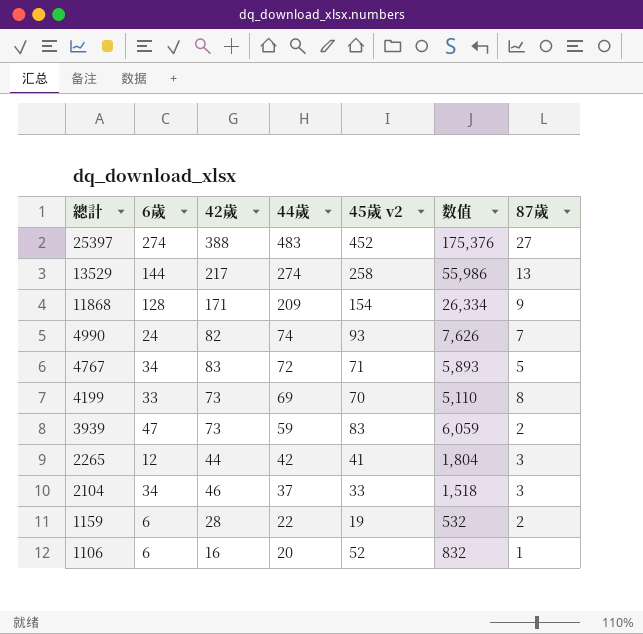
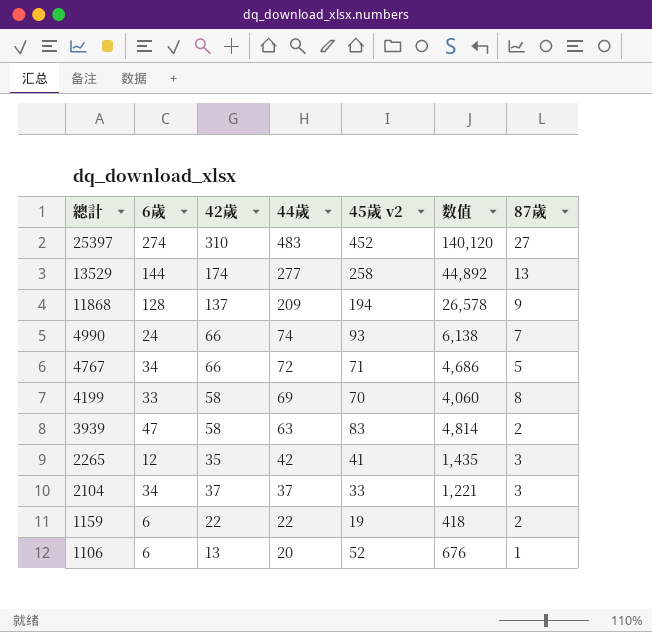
25397 | 42歲: 388 -> 310
25397 | 数值: 175,376 -> 140,120
13529 | 42歲: 217 -> 174
13529 | 44歲: 274 -> 277
13529 | 数值: 55,986 -> 44,892
11868 | 42歲: 171 -> 137
11868 | 45歲 v2: 154 -> 194
11868 | 数值: 26,334 -> 26,578
4990 | 42歲: 82 -> 66
4990 | 数值: 7,626 -> 6,138
4767 | 42歲: 83 -> 66
4767 | 数值: 5,893 -> 4,686
4199 | 42歲: 73 -> 58
4199 | 数值: 5,110 -> 4,060
3939 | 42歲: 73 -> 58
3939 | 44歲: 59 -> 63
3939 | 数值: 6,059 -> 4,814
2265 | 42歲: 44 -> 35
2265 | 数值: 1,804 -> 1,435
2104 | 42歲: 46 -> 37
2104 | 数值: 1,518 -> 1,221
1159 | 42歲: 28 -> 22
1159 | 数值: 532 -> 418
1106 | 42歲: 16 -> 13
1106 | 数值: 832 -> 676

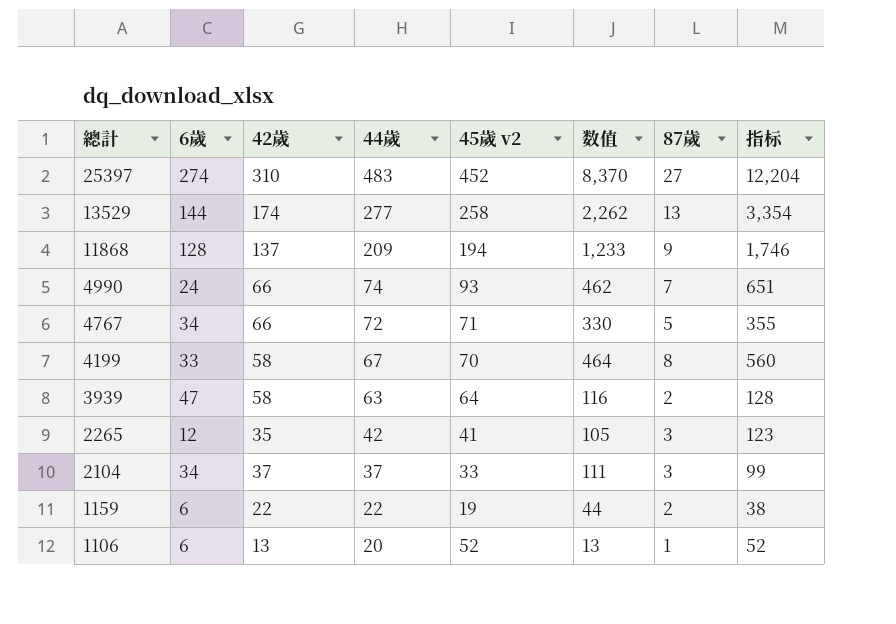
column 数值 | formula: [42歲] * [45歲 v2] -> [42歲] * [87歲]
column 指标 | formula: none -> [45歲 v2] * [87歲]
4199 | 44歲: 69 -> 67
3939 | 45歲 v2: 83 -> 64

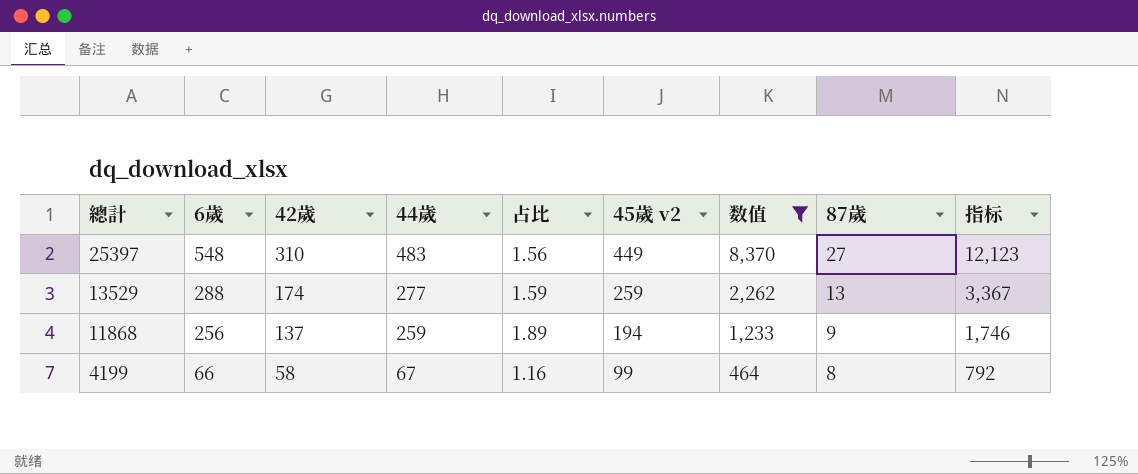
filter: none -> 数值 >= 464
column 占比 | formula: none -> [44歲] / [42歲]
25397 | 6歲: 274 -> 548
25397 | 45歲 v2: 452 -> 449
25397 | 指标: 12,204 -> 12,123
13529 | 6歲: 144 -> 288
13529 | 45歲 v2: 258 -> 259
13529 | 指标: 3,354 -> 3,367
11868 | 6歲: 128 -> 256
11868 | 44歲: 209 -> 259
4199 | 6歲: 33 -> 66
4199 | 45歲 v2: 70 -> 99
4199 | 指标: 560 -> 792

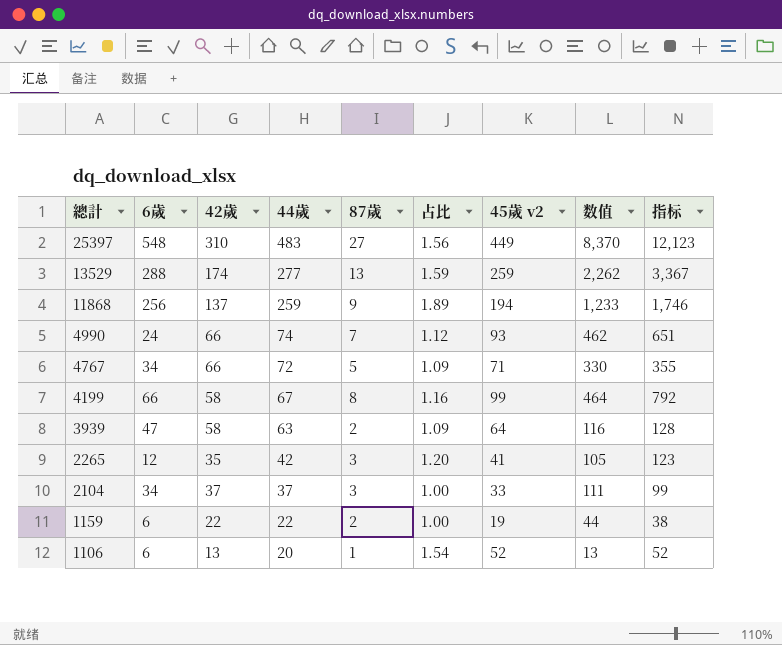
filter: 数值 >= 464 -> none
column 87歲 | position: 8 -> 5

